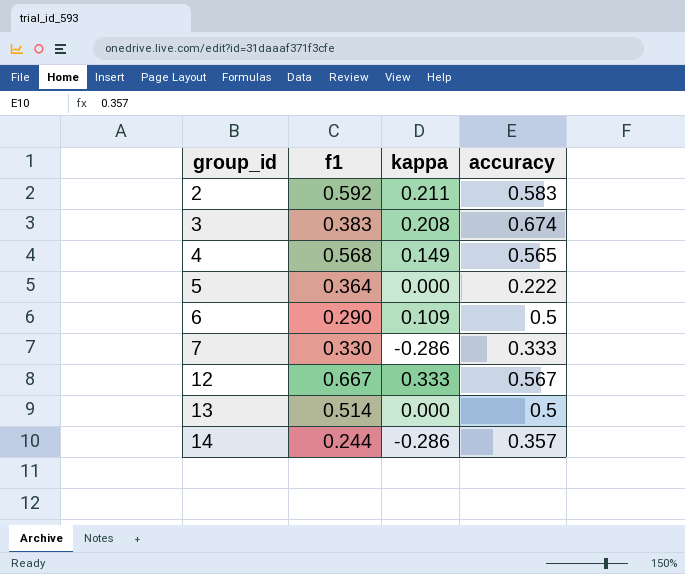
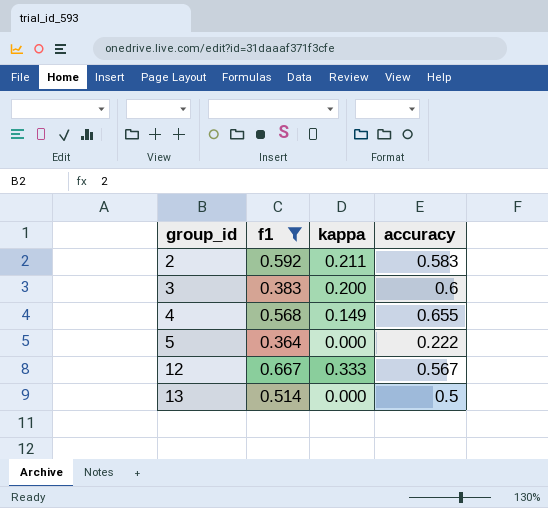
filter: none -> f1 >= 0.364
3 | kappa: 0.208 -> 0.200
3 | accuracy: 0.674 -> 0.6
4 | accuracy: 0.565 -> 0.655

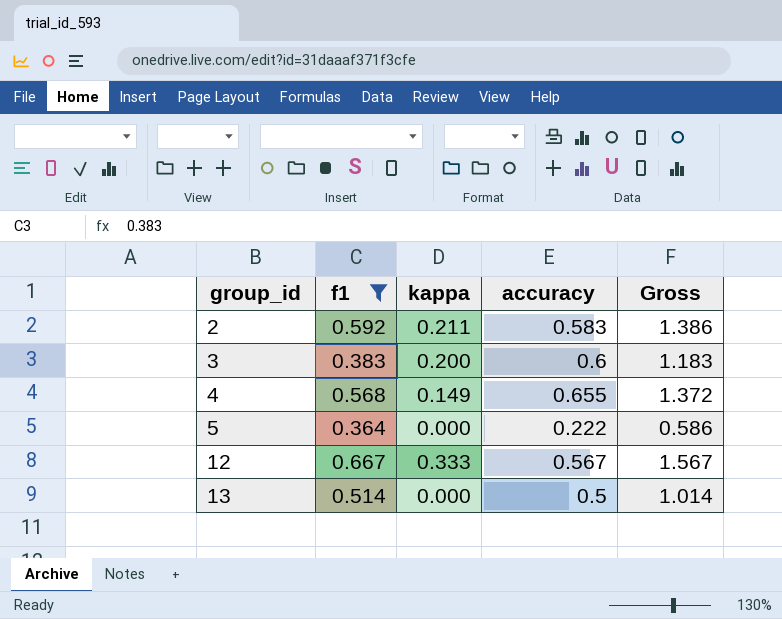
column Gross | formula: none -> [f1] + [kappa] + [accuracy]

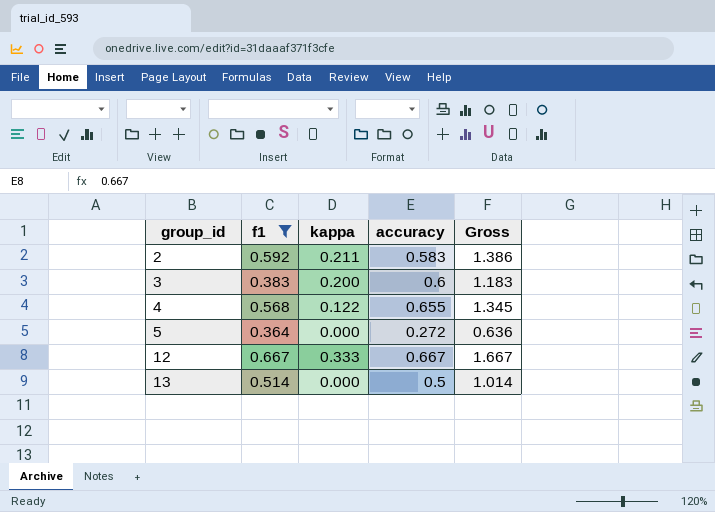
4 | kappa: 0.149 -> 0.122
4 | Gross: 1.372 -> 1.345
5 | accuracy: 0.222 -> 0.272
5 | Gross: 0.586 -> 0.636
12 | accuracy: 0.567 -> 0.667
12 | Gross: 1.567 -> 1.667

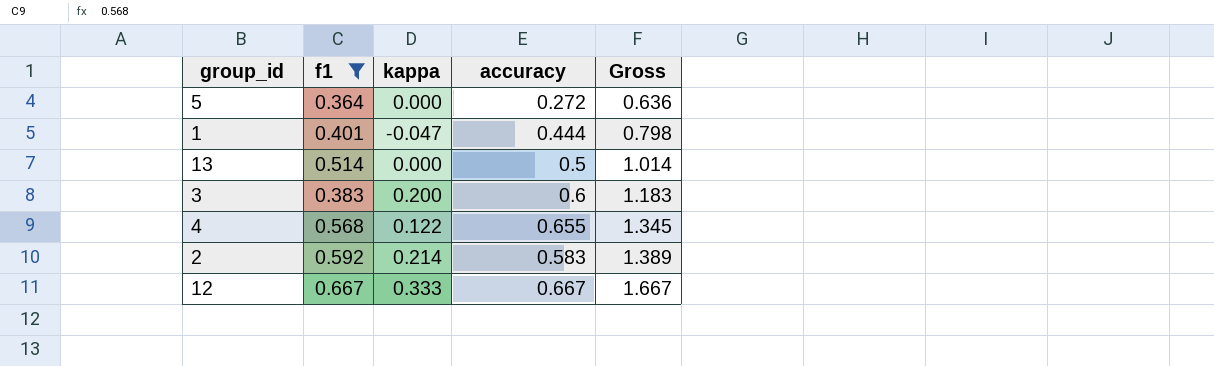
row order: group_id ascending -> Gross ascending
row 1: none -> 0.401 | -0.047 | 0.444 | 0.798
2 | kappa: 0.211 -> 0.214
2 | Gross: 1.386 -> 1.389

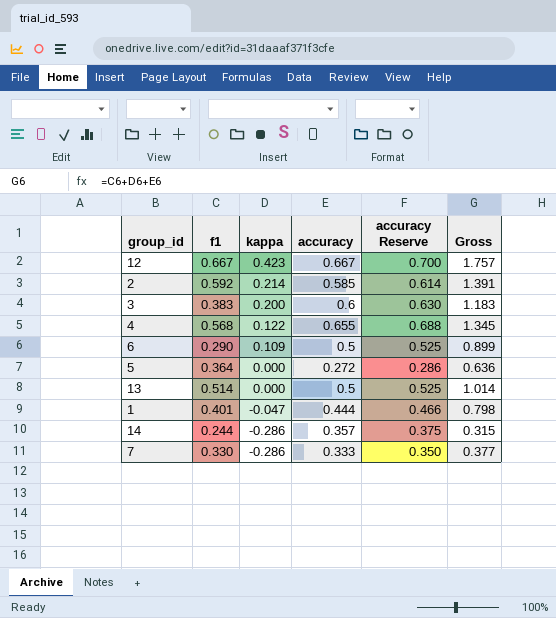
filter: f1 >= 0.364 -> none
row order: Gross ascending -> kappa descending
column accuracy Reserve | formula: none -> [accuracy] * 1.05
12 | kappa: 0.333 -> 0.423
12 | Gross: 1.667 -> 1.757
2 | accuracy: 0.583 -> 0.585
2 | Gross: 1.389 -> 1.391

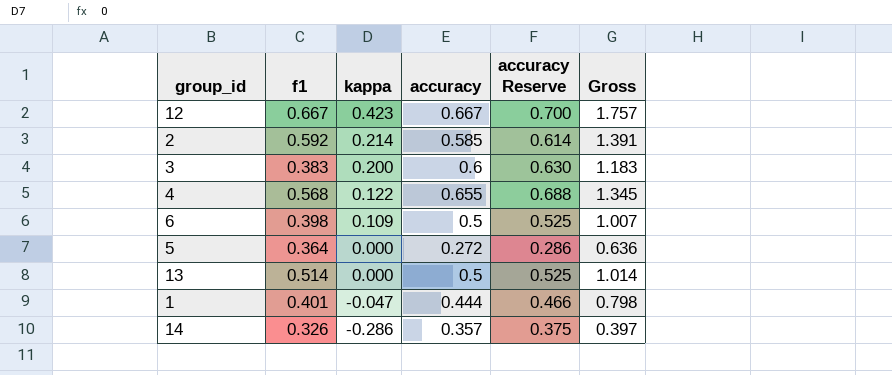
row 7: 0.330 | -0.286 | 0.333 | 0.350 | 0.377 -> none
6 | f1: 0.290 -> 0.398
6 | Gross: 0.899 -> 1.007
14 | f1: 0.244 -> 0.326
14 | Gross: 0.315 -> 0.397

